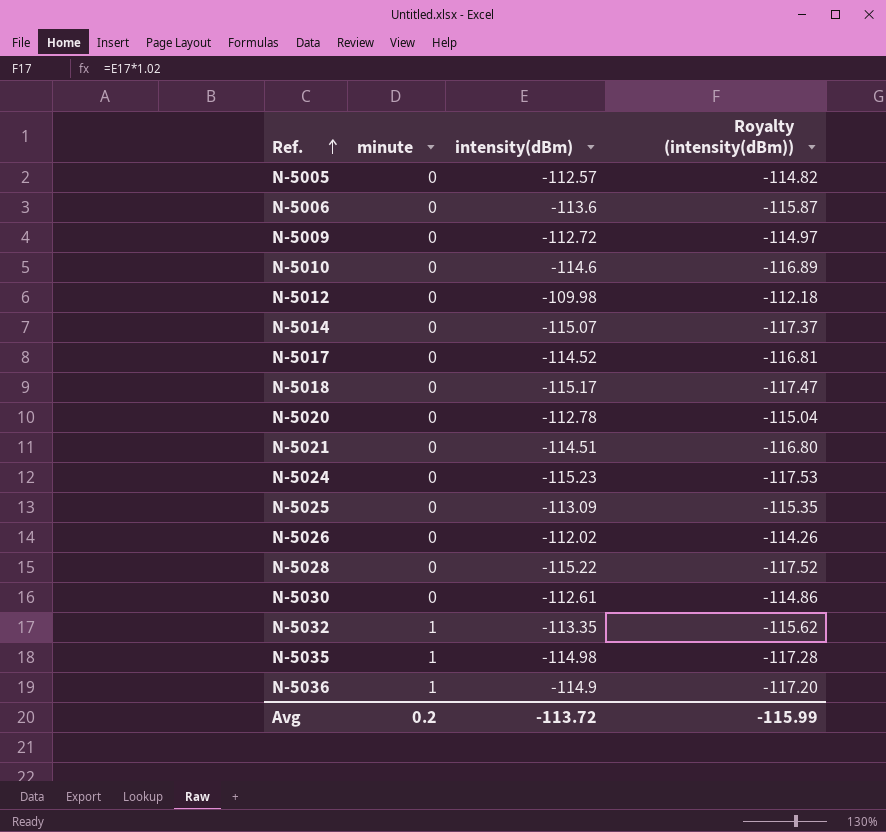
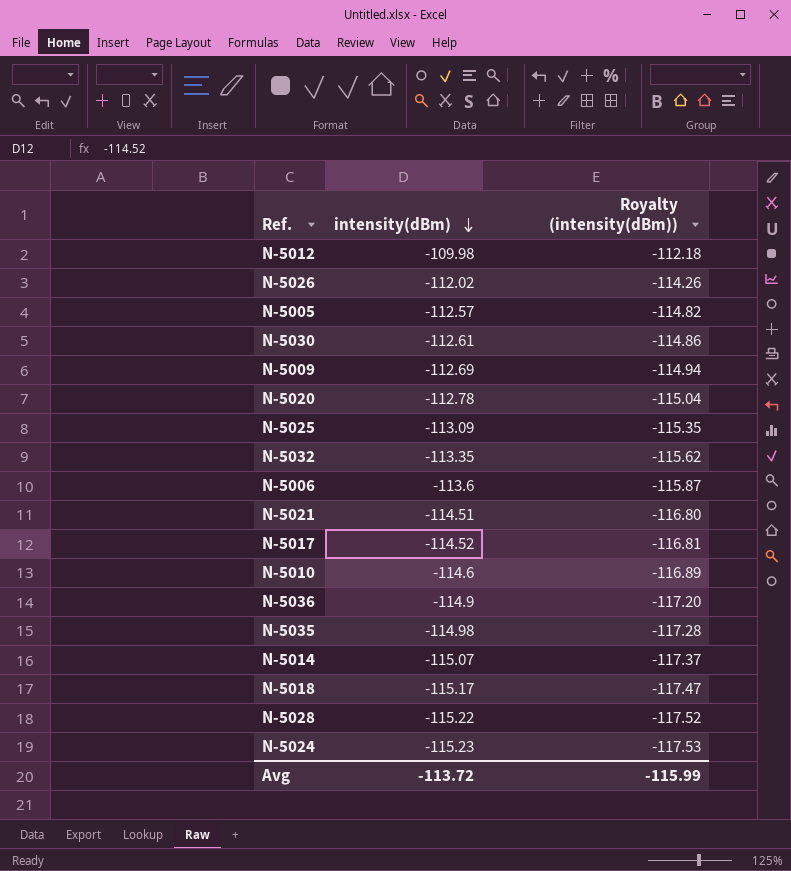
row order: Ref. ascending -> intensity(dBm) descending
column minute | position: 2 -> none
N-5009 | intensity(dBm): -112.72 -> -112.69
N-5009 | Royalty (intensity(dBm)): -114.97 -> -114.94

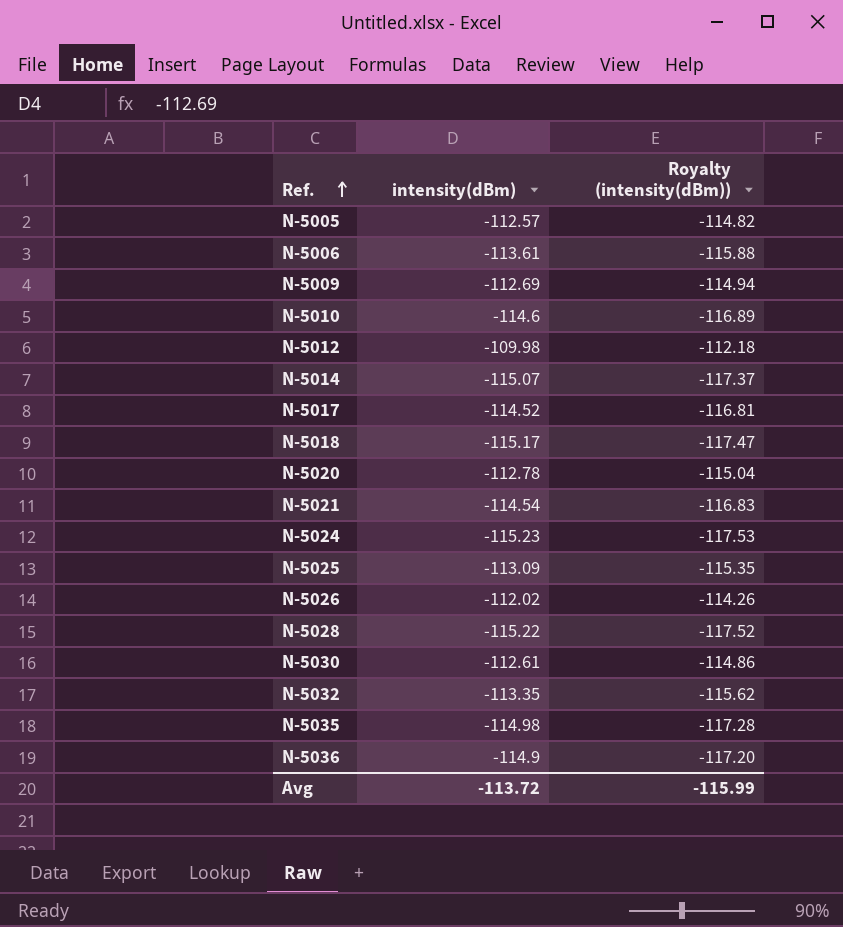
row order: intensity(dBm) descending -> Ref. ascending
N-5006 | intensity(dBm): -113.6 -> -113.61
N-5006 | Royalty (intensity(dBm)): -115.87 -> -115.88
N-5021 | intensity(dBm): -114.51 -> -114.54
N-5021 | Royalty (intensity(dBm)): -116.80 -> -116.83

